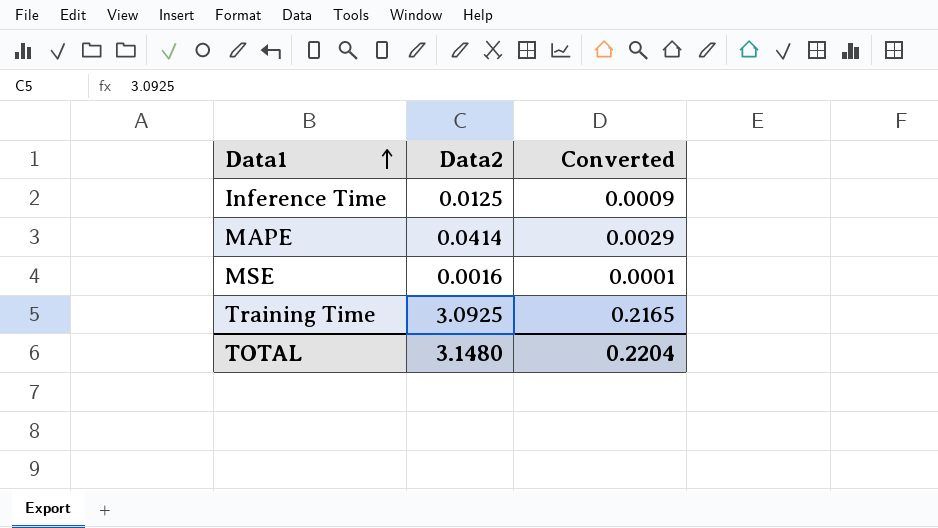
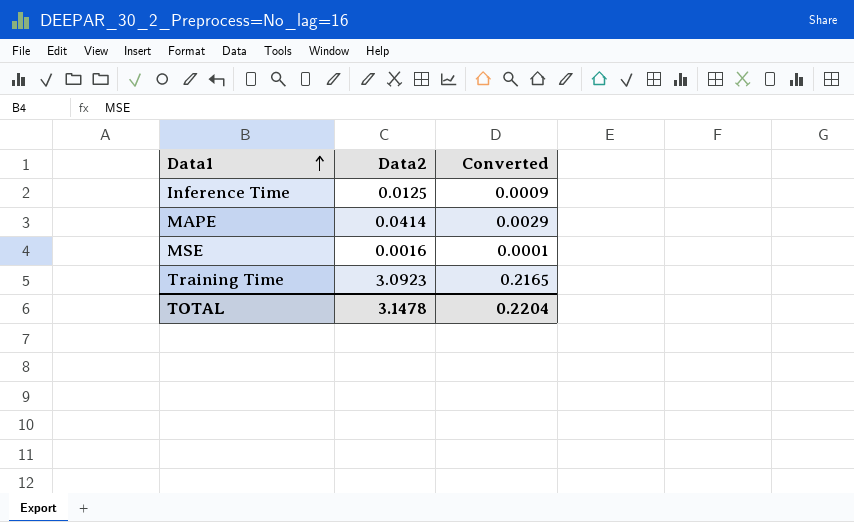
Training Time | Data2: 3.0925 -> 3.0923
TOTAL | Data2: 3.1480 -> 3.1478

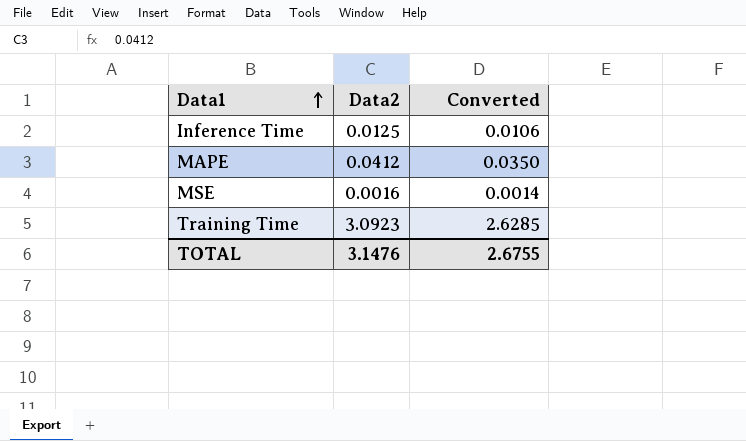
column Converted | formula: [Data2] * 0.07 -> [Data2] * 0.85
MAPE | Data2: 0.0414 -> 0.0412
TOTAL | Data2: 3.1478 -> 3.1476
TOTAL | Converted: 0.2204 -> 2.6755

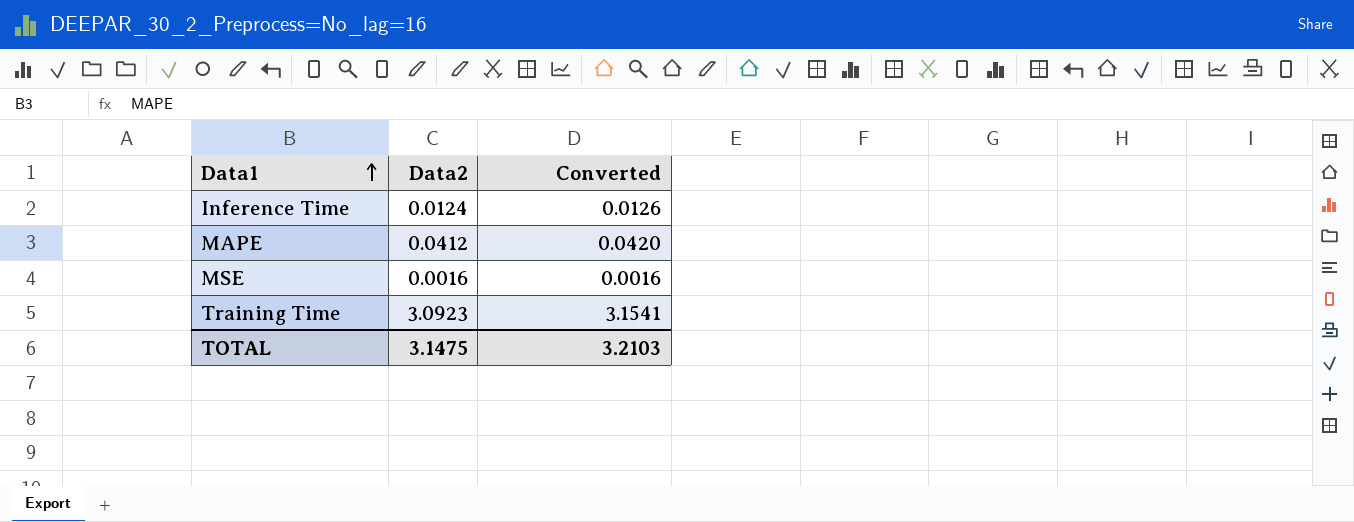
column Converted | formula: [Data2] * 0.85 -> [Data2] * 1.02
Inference Time | Data2: 0.0125 -> 0.0124
TOTAL | Data2: 3.1476 -> 3.1475
TOTAL | Converted: 2.6755 -> 3.2103

